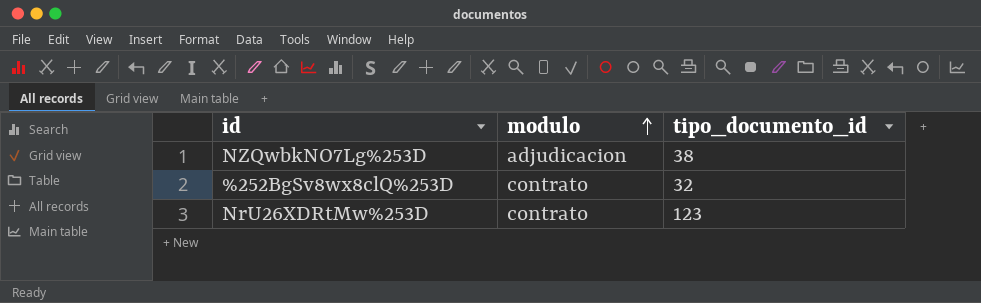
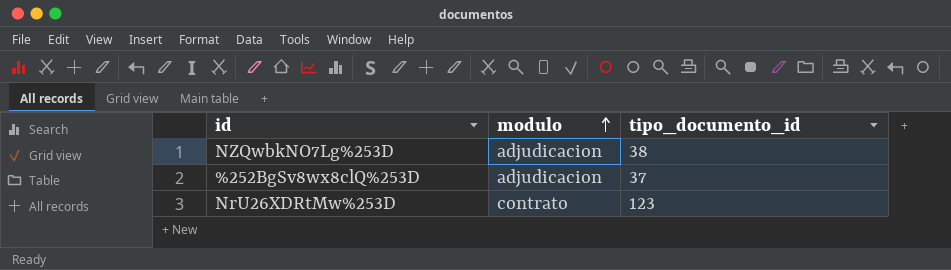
%252BgSv8wx8clQ%253D | modulo: contrato -> adjudicacion
%252BgSv8wx8clQ%253D | tipo_documento_id: 32 -> 37

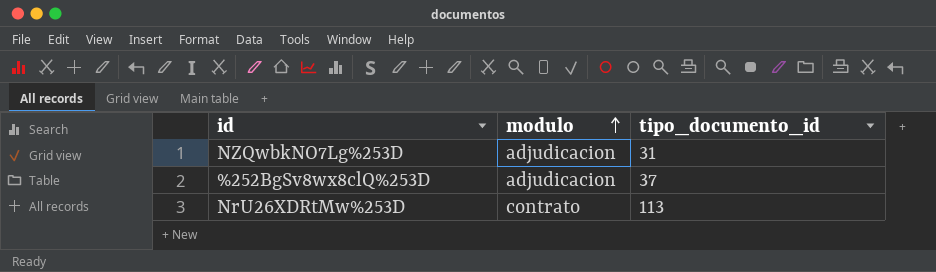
NZQwbkNO7Lg%253D | tipo_documento_id: 38 -> 31
NrU26XDRtMw%253D | tipo_documento_id: 123 -> 113

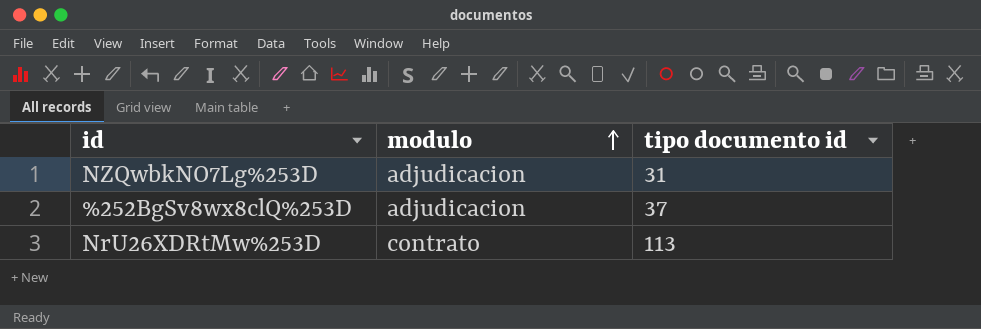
column name: tipo_documento_id -> tipo documento id

